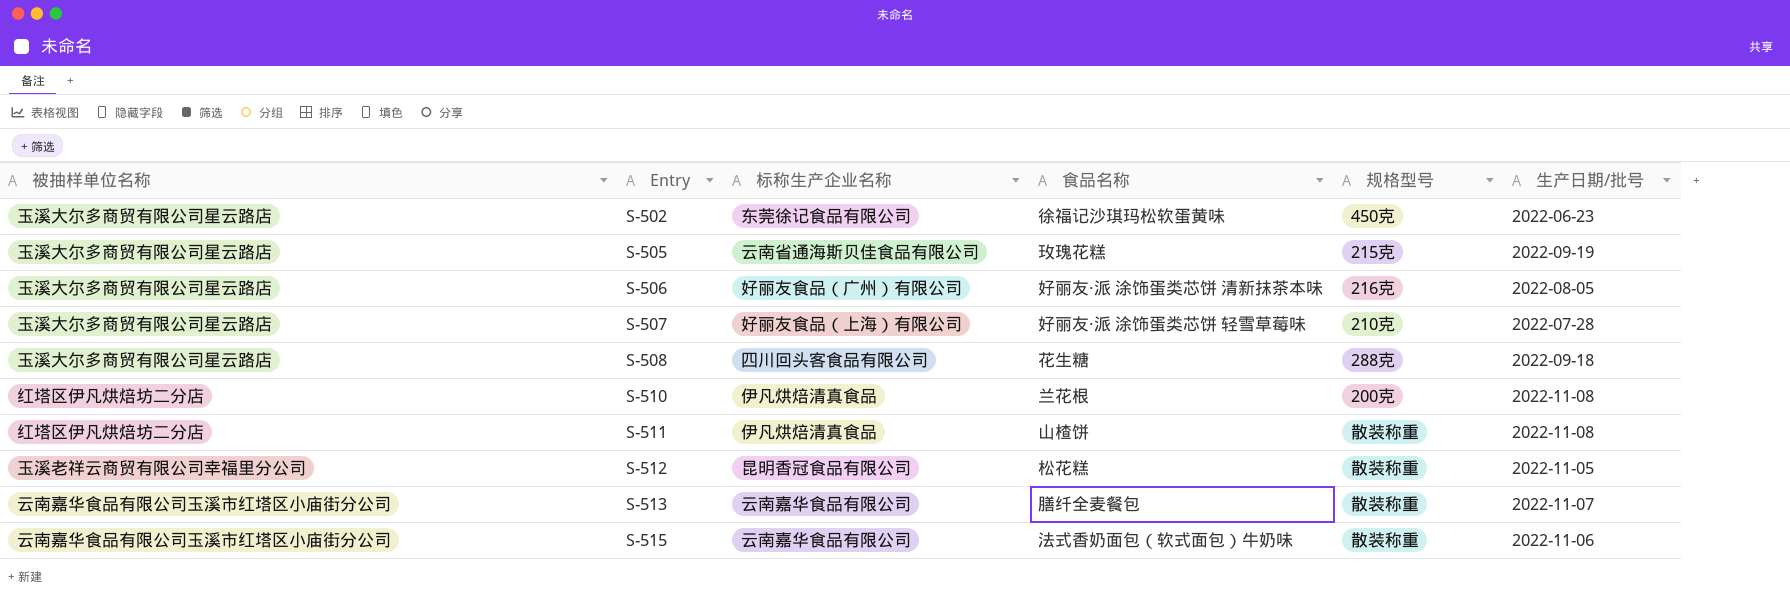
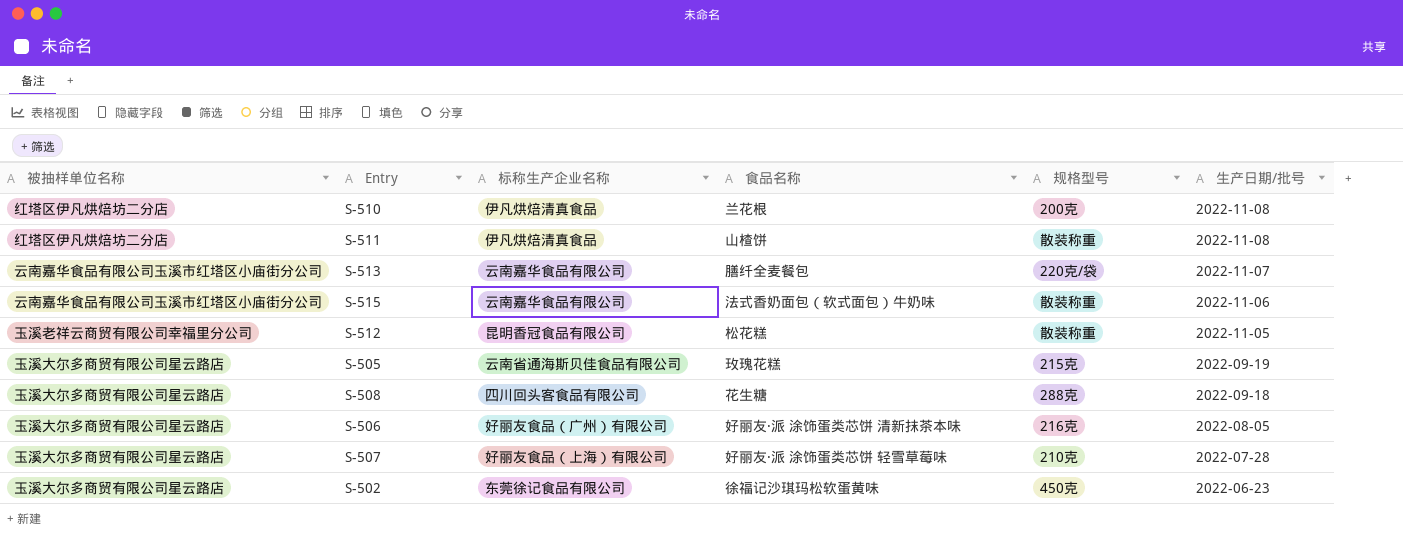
row order: Entry ascending -> 生产日期/批号 descending
S-513 | 规格型号: 散装称重 -> 220克/袋

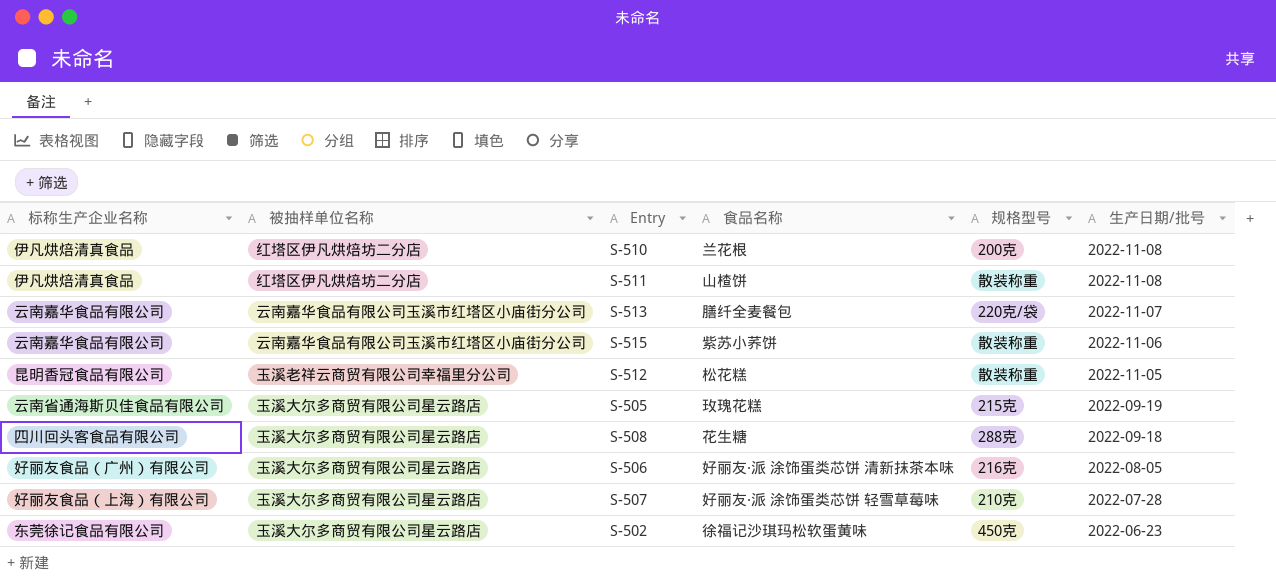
column 标称生产企业名称 | position: 3 -> 1
S-515 | 食品名称: 法式香奶面包（软式面包）牛奶味 -> 紫苏小荞饼

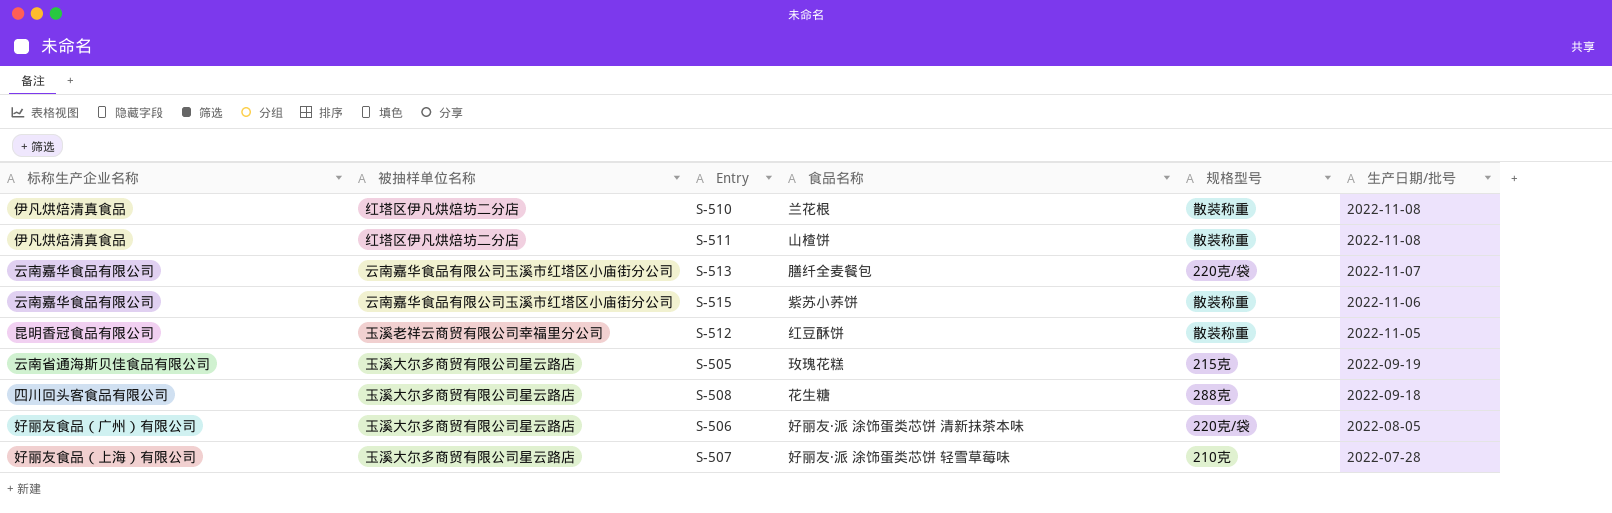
row S-502: 东莞徐记食品有限公司 | 玉溪大尔多商贸有限公司星云路店 | 徐福记沙琪玛松软蛋黄味 | 450克 | 2022-06-23 -> none
S-510 | 规格型号: 200克 -> 散装称重
S-512 | 食品名称: 松花糕 -> 红豆酥饼
S-506 | 规格型号: 216克 -> 220克/袋

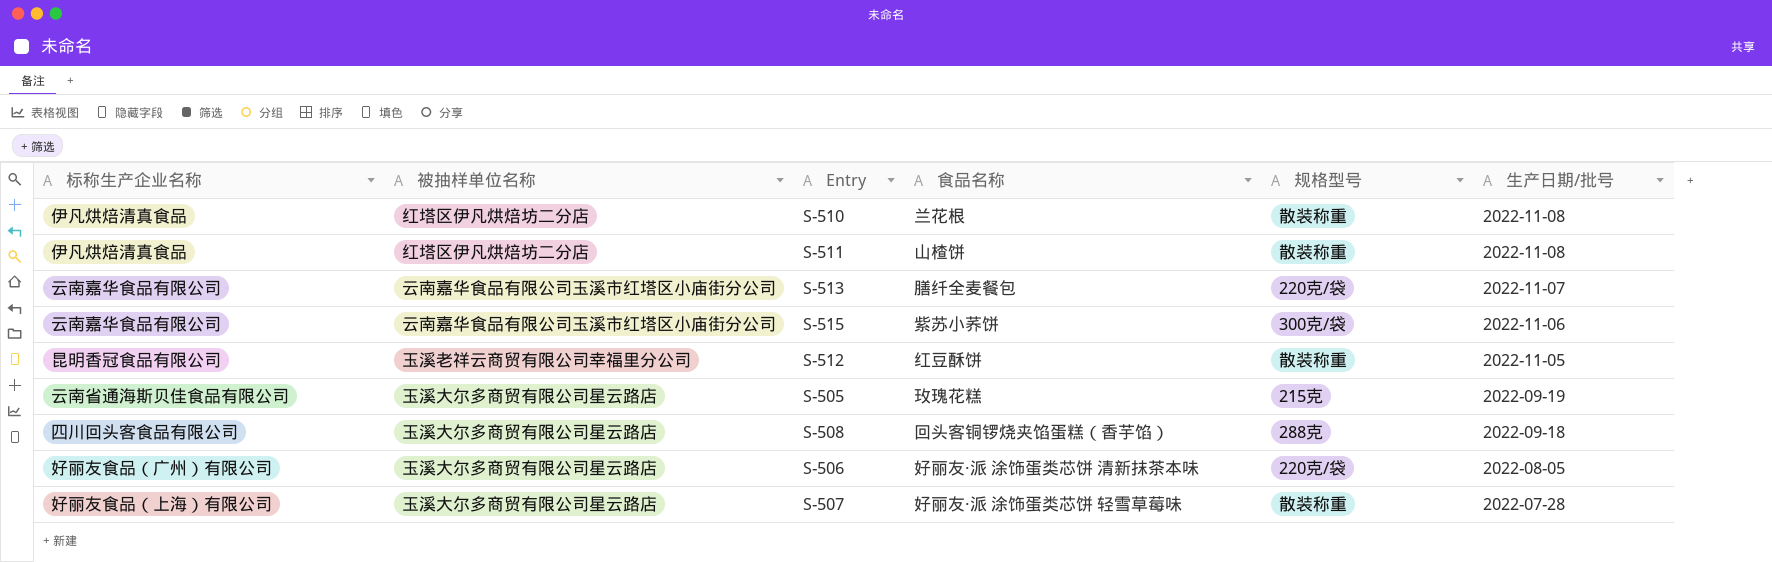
S-515 | 规格型号: 散装称重 -> 300克/袋
S-508 | 食品名称: 花生糖 -> 回头客铜锣烧夹馅蛋糕（香芋馅）
S-507 | 规格型号: 210克 -> 散装称重

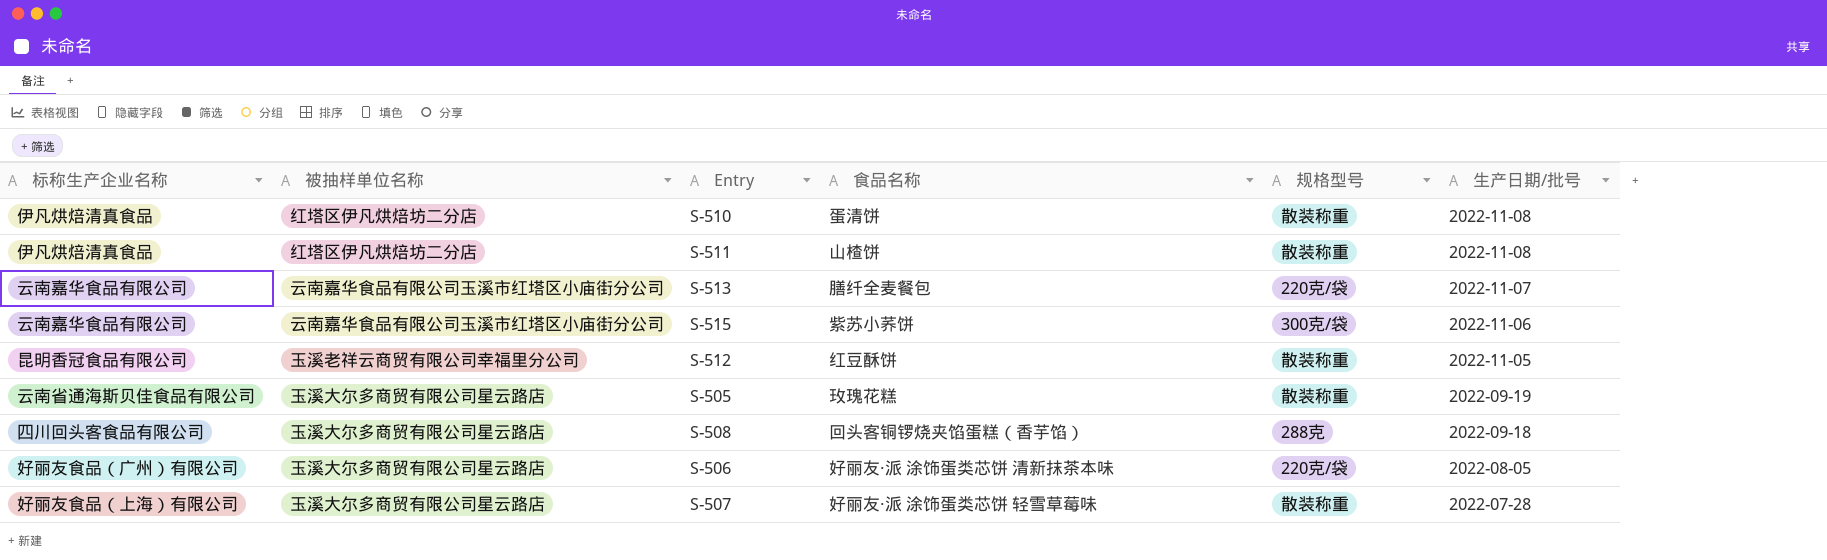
S-510 | 食品名称: 兰花根 -> 蛋清饼
S-505 | 规格型号: 215克 -> 散装称重

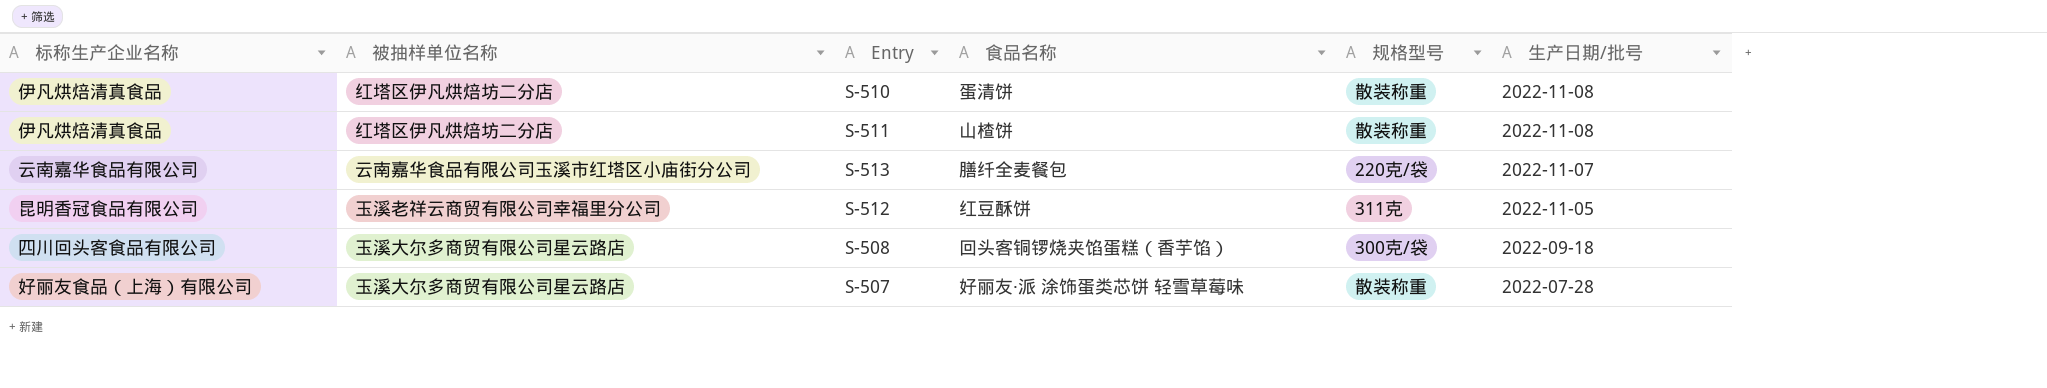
row S-515: 云南嘉华食品有限公司 | 云南嘉华食品有限公司玉溪市红塔区小庙街分公司 | 紫苏小荞饼 | 300克/袋 | 2022-11-06 -> none
row S-505: 云南省通海斯贝佳食品有限公司 | 玉溪大尔多商贸有限公司星云路店 | 玫瑰花糕 | 散装称重 | 2022-09-19 -> none
row S-506: 好丽友食品（广州）有限公司 | 玉溪大尔多商贸有限公司星云路店 | 好丽友·派 涂饰蛋类芯饼 清新抹茶本味 | 220克/袋 | 2022-08-05 -> none
S-512 | 规格型号: 散装称重 -> 311克
S-508 | 规格型号: 288克 -> 300克/袋

